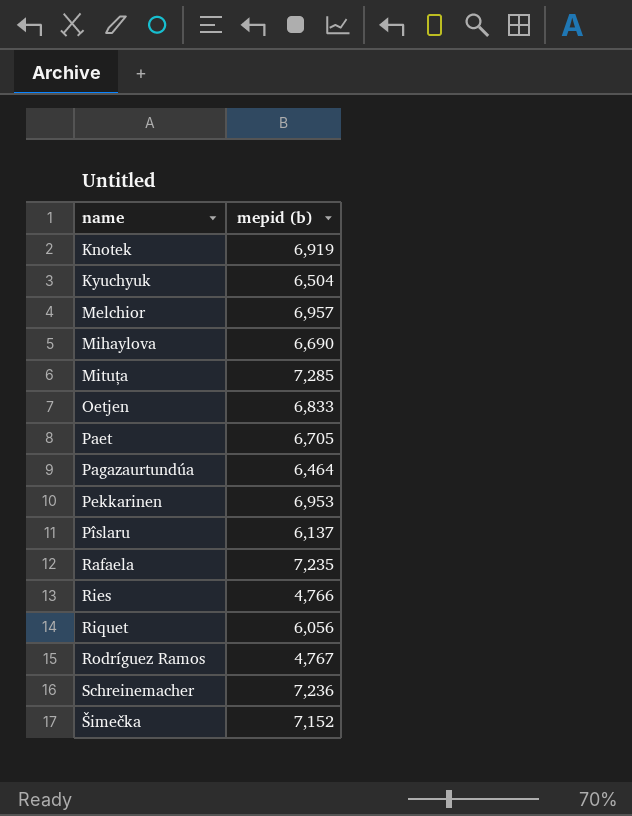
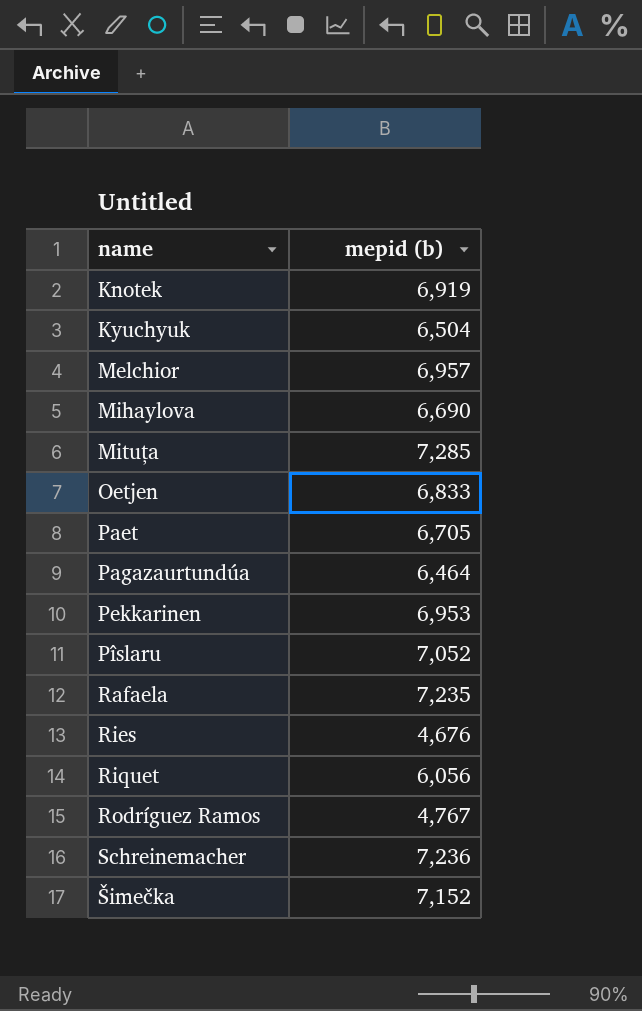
Pîslaru | mepid (b): 6,137 -> 7,052
Ries | mepid (b): 4,766 -> 4,676

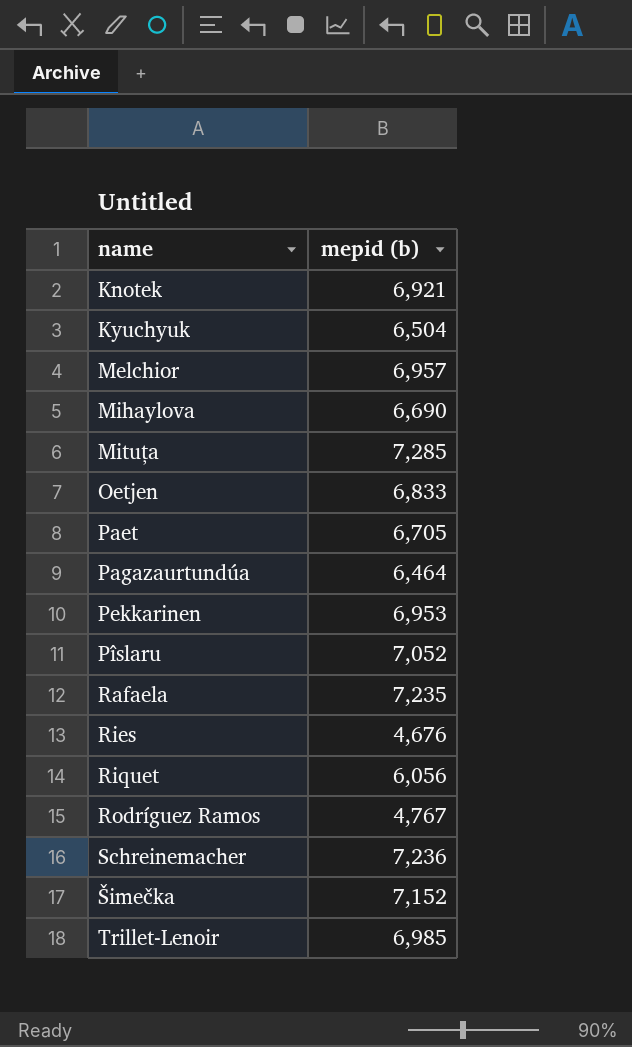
Knotek | mepid (b): 6,919 -> 6,921
row Trillet-Lenoir: none -> 6,985

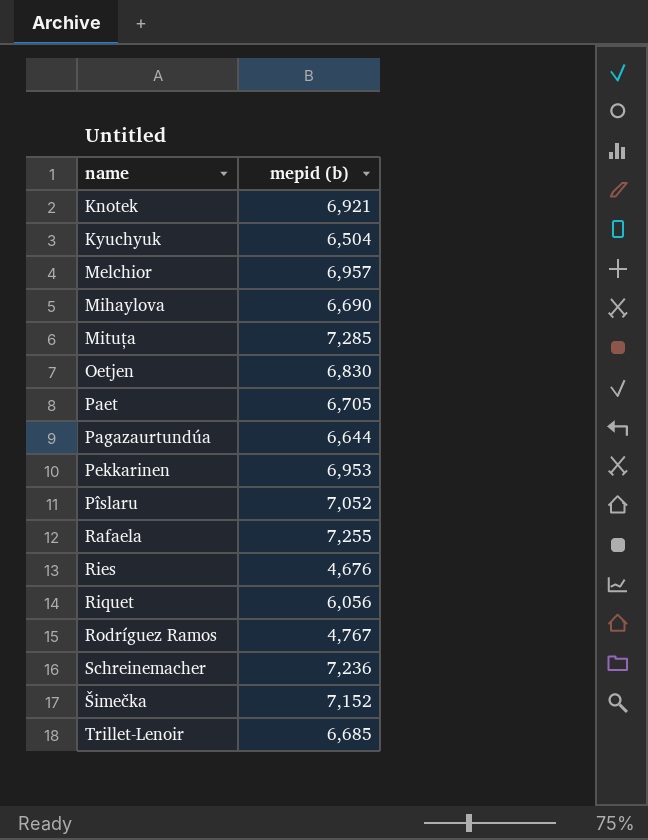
Oetjen | mepid (b): 6,833 -> 6,830
Pagazaurtundúa | mepid (b): 6,464 -> 6,644
Rafaela | mepid (b): 7,235 -> 7,255
Trillet-Lenoir | mepid (b): 6,985 -> 6,685

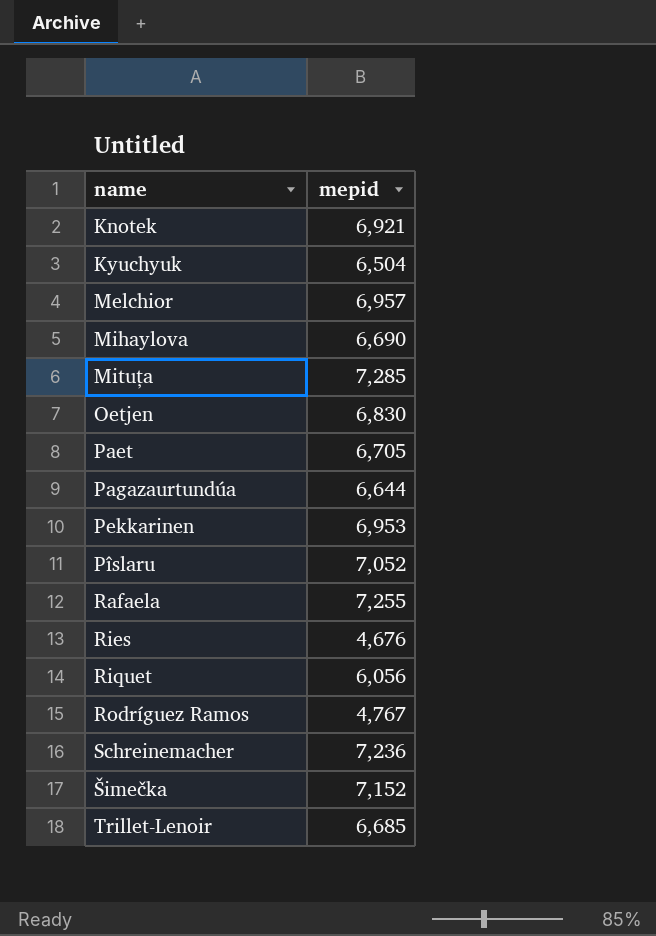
column name: mepid (b) -> mepid

